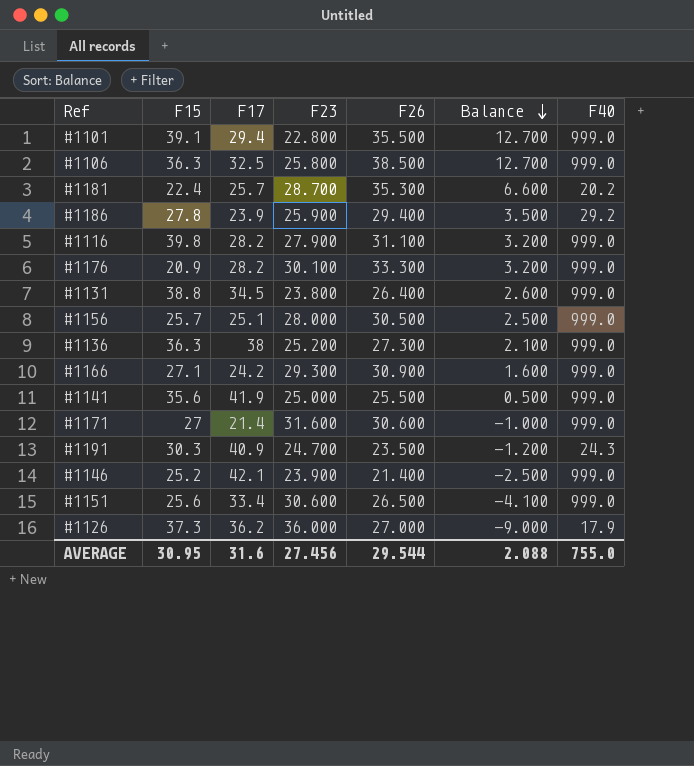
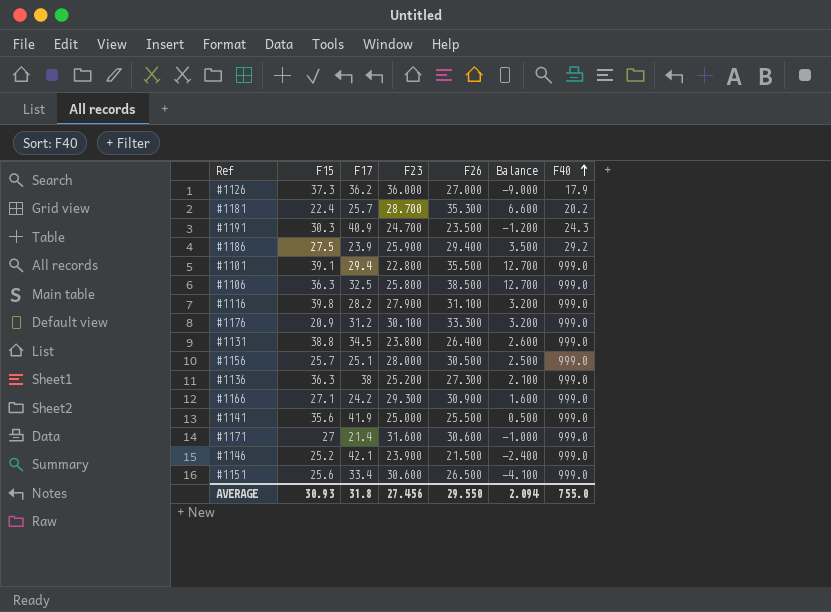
row order: Balance descending -> F40 ascending
#1186 | F15: 27.8 -> 27.5
#1176 | F17: 28.2 -> 31.2
#1146 | F26: 21.400 -> 21.500
#1146 | Balance: -2.500 -> -2.400
AVERAGE | F15: 30.95 -> 30.93
AVERAGE | F17: 31.6 -> 31.8
AVERAGE | F26: 29.544 -> 29.550
AVERAGE | Balance: 2.088 -> 2.094

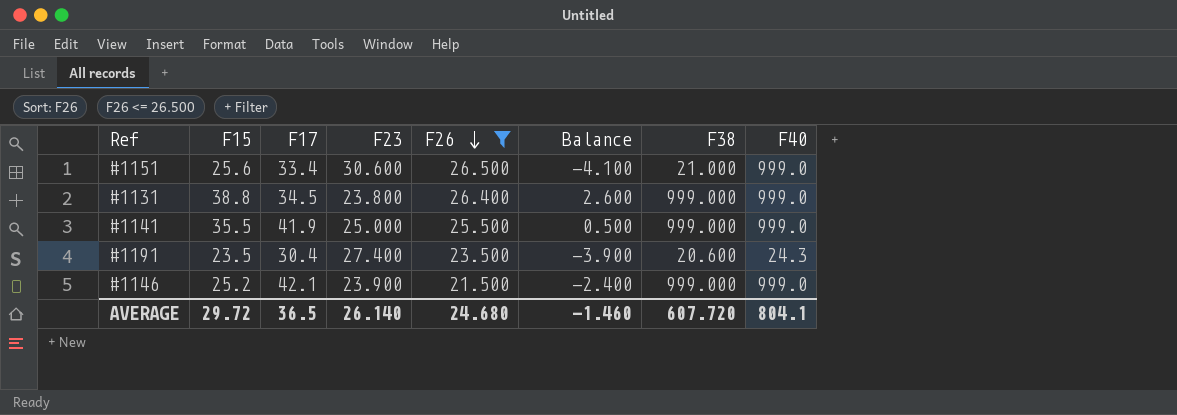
filter: none -> F26 <= 26.500
row order: F40 ascending -> F26 descending
column F38 | position: none -> 7
#1141 | F15: 35.6 -> 35.5
#1191 | F15: 30.3 -> 23.5
#1191 | F17: 40.9 -> 30.4
#1191 | F23: 24.700 -> 27.400
#1191 | Balance: -1.200 -> -3.900
AVERAGE | F15: 30.93 -> 29.72
AVERAGE | F17: 31.8 -> 36.5
AVERAGE | F23: 27.456 -> 26.140
AVERAGE | F26: 29.550 -> 24.680
AVERAGE | Balance: 2.094 -> -1.460
AVERAGE | F40: 755.0 -> 804.1

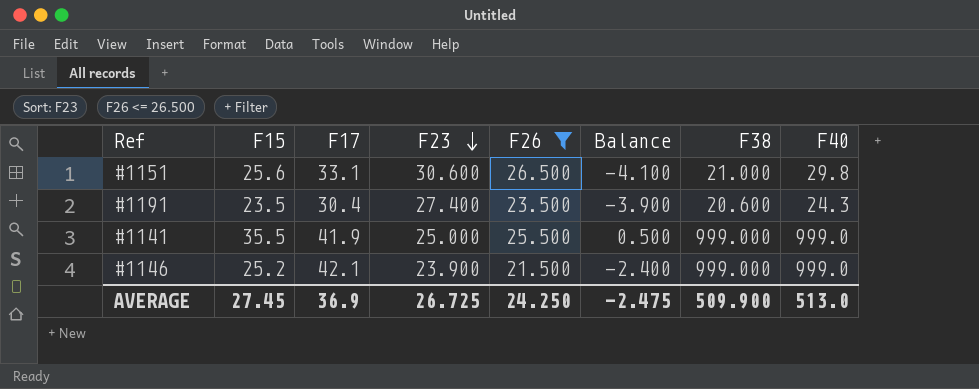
row order: F26 descending -> F23 descending
row #1131: 38.8 | 34.5 | 23.800 | 26.400 | 2.600 | 999.000 | 999.0 -> none
#1151 | F17: 33.4 -> 33.1
#1151 | F40: 999.0 -> 29.8
AVERAGE | F15: 29.72 -> 27.45
AVERAGE | F17: 36.5 -> 36.9
AVERAGE | F23: 26.140 -> 26.725
AVERAGE | F26: 24.680 -> 24.250
AVERAGE | Balance: -1.460 -> -2.475
AVERAGE | F38: 607.720 -> 509.900
AVERAGE | F40: 804.1 -> 513.0

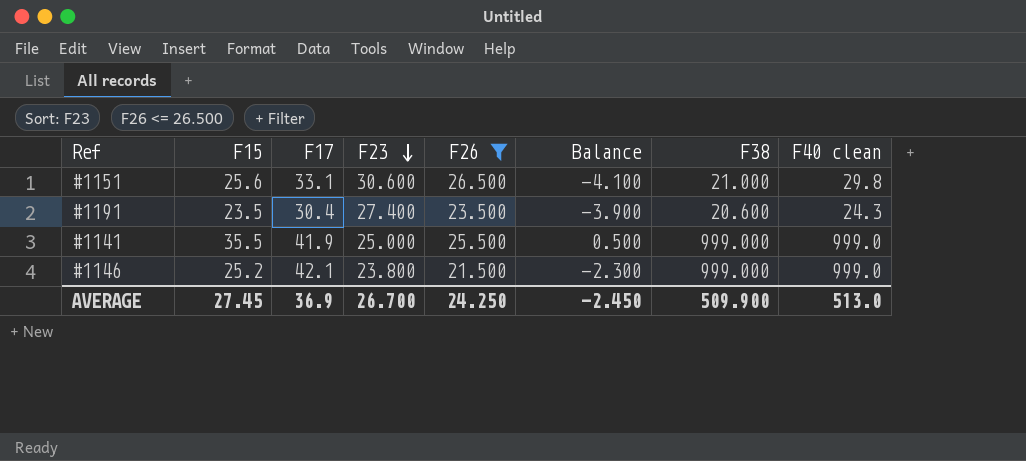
column name: F40 -> F40 clean
#1146 | F23: 23.900 -> 23.800
#1146 | Balance: -2.400 -> -2.300
AVERAGE | F23: 26.725 -> 26.700
AVERAGE | Balance: -2.475 -> -2.450

